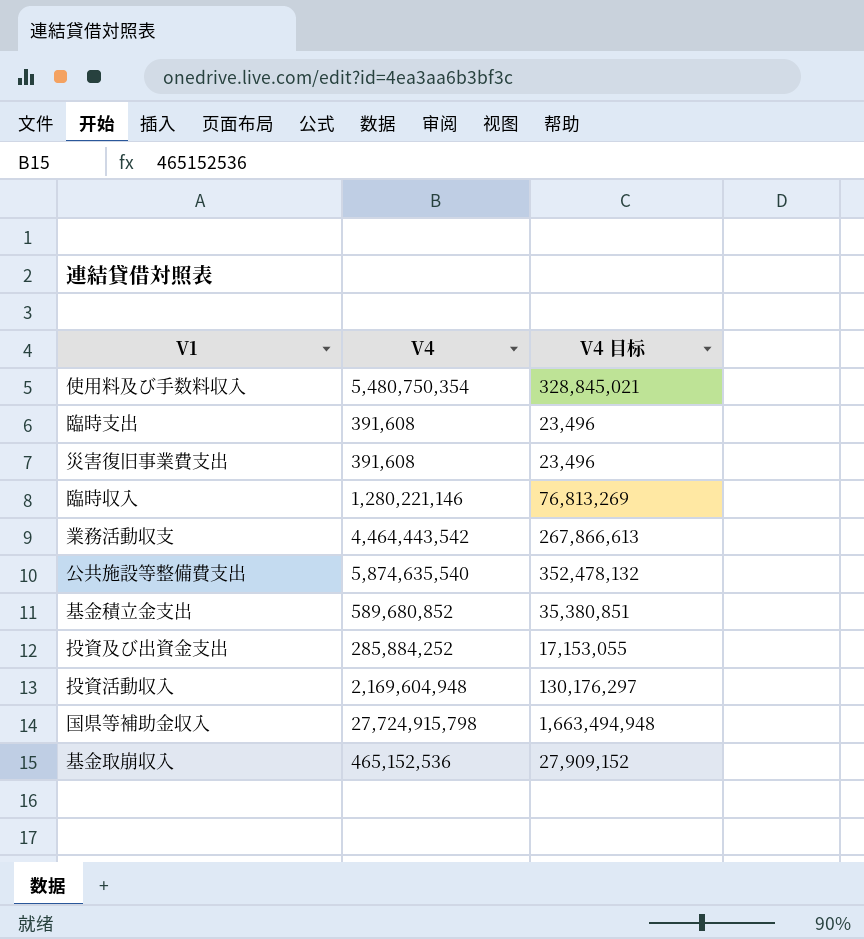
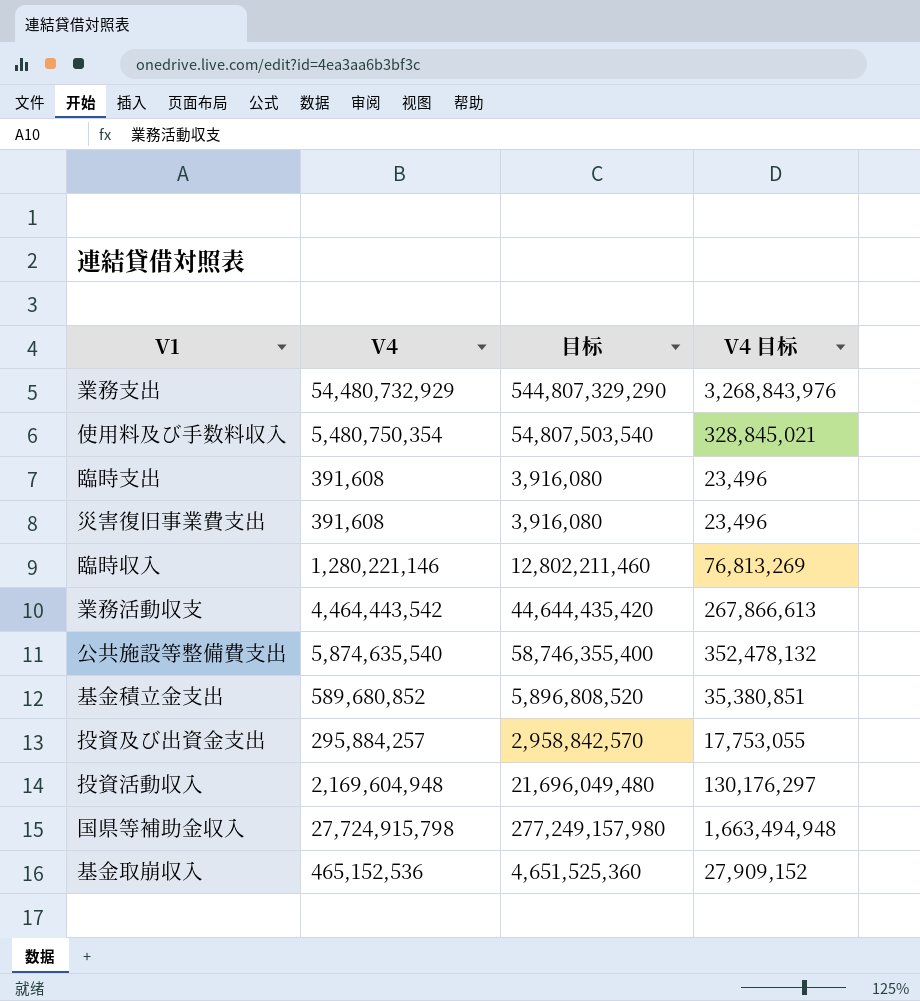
column 目标 | formula: none -> [V4] * 10
row 業務支出: none -> 54,480,732,929 | 544,807,329,290 | 3,268,843,976
投資及び出資金支出 | V4: 285,884,252 -> 295,884,257
投資及び出資金支出 | V4 目标: 17,153,055 -> 17,753,055

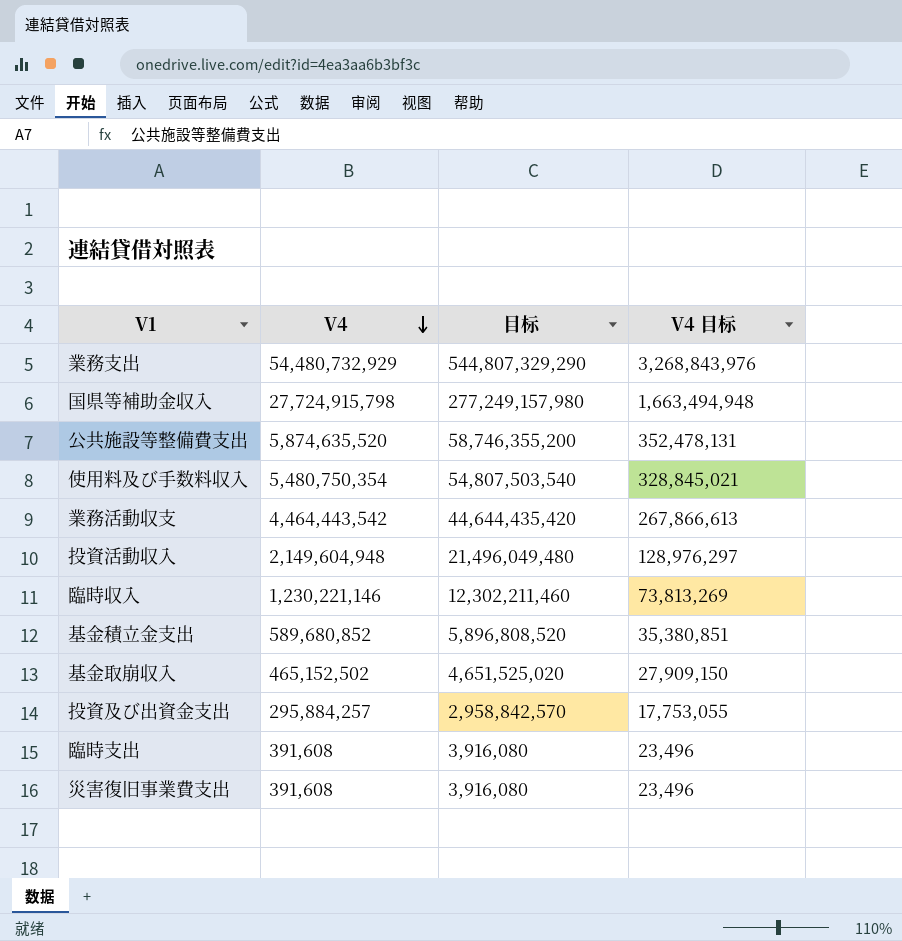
row order: none -> V4 descending
公共施設等整備費支出 | V4: 5,874,635,540 -> 5,874,635,520
公共施設等整備費支出 | 目标: 58,746,355,400 -> 58,746,355,200
公共施設等整備費支出 | V4 目标: 352,478,132 -> 352,478,131
投資活動収入 | V4: 2,169,604,948 -> 2,149,604,948
投資活動収入 | 目标: 21,696,049,480 -> 21,496,049,480
投資活動収入 | V4 目标: 130,176,297 -> 128,976,297
臨時収入 | V4: 1,280,221,146 -> 1,230,221,146
臨時収入 | 目标: 12,802,211,460 -> 12,302,211,460
臨時収入 | V4 目标: 76,813,269 -> 73,813,269
基金取崩収入 | V4: 465,152,536 -> 465,152,502
基金取崩収入 | 目标: 4,651,525,360 -> 4,651,525,020
基金取崩収入 | V4 目标: 27,909,152 -> 27,909,150

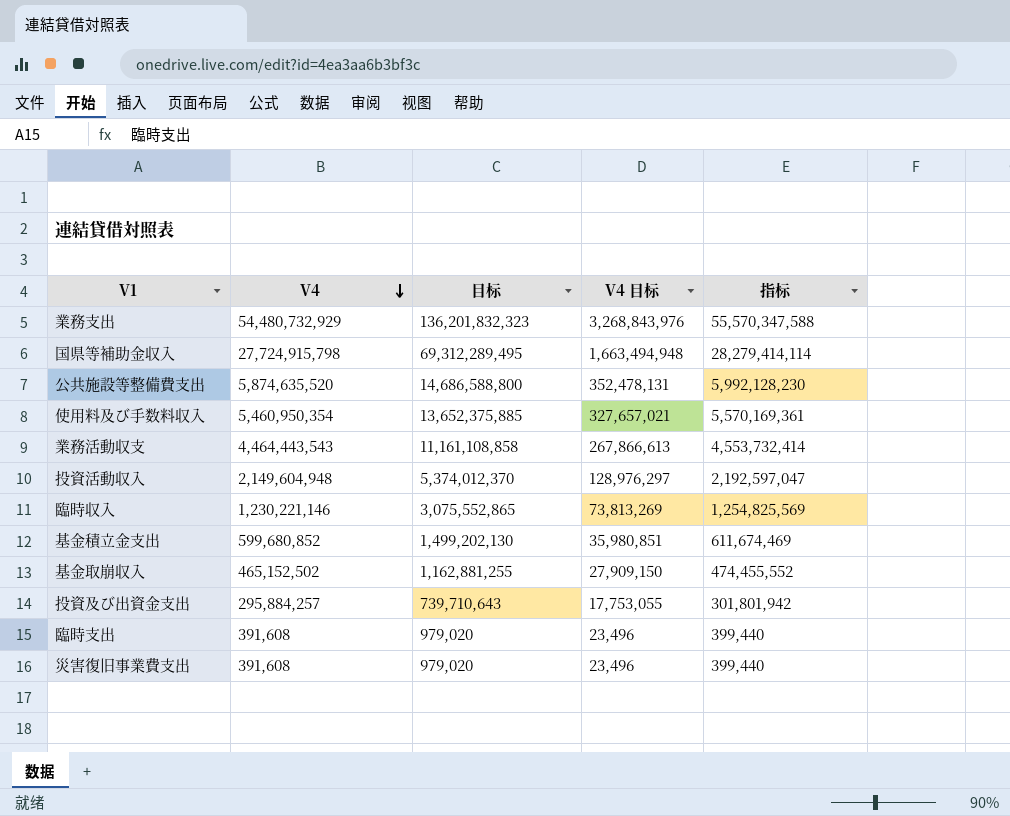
column 目标 | formula: [V4] * 10 -> [V4] * 2.5
column 指标 | formula: none -> [V4] * 1.02
使用料及び手数料収入 | V4: 5,480,750,354 -> 5,460,950,354
使用料及び手数料収入 | V4 目标: 328,845,021 -> 327,657,021
業務活動収支 | V4: 4,464,443,542 -> 4,464,443,543
基金積立金支出 | V4: 589,680,852 -> 599,680,852
基金積立金支出 | V4 目标: 35,380,851 -> 35,980,851

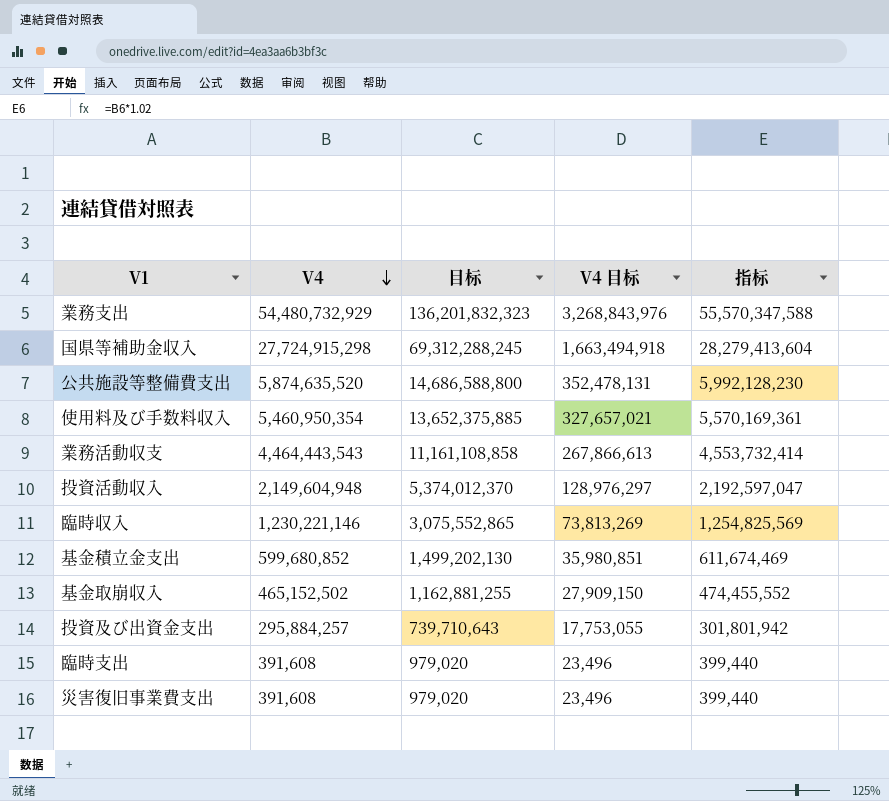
国県等補助金収入 | V4: 27,724,915,798 -> 27,724,915,298
国県等補助金収入 | 目标: 69,312,289,495 -> 69,312,288,245
国県等補助金収入 | V4 目标: 1,663,494,948 -> 1,663,494,918
国県等補助金収入 | 指标: 28,279,414,114 -> 28,279,413,604

